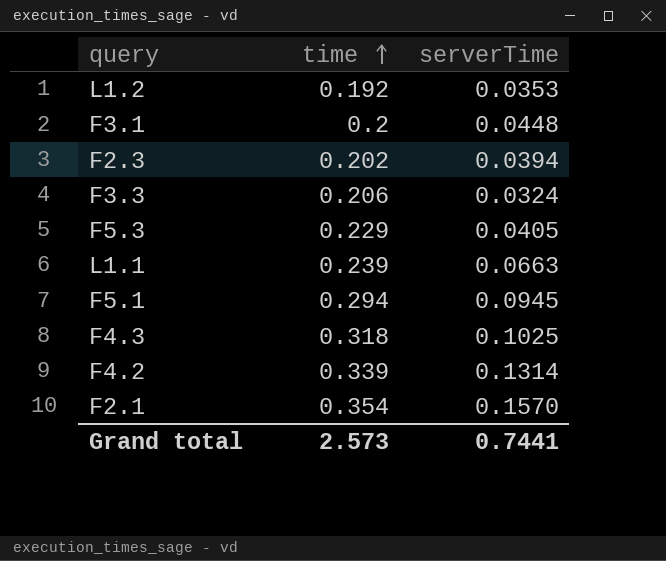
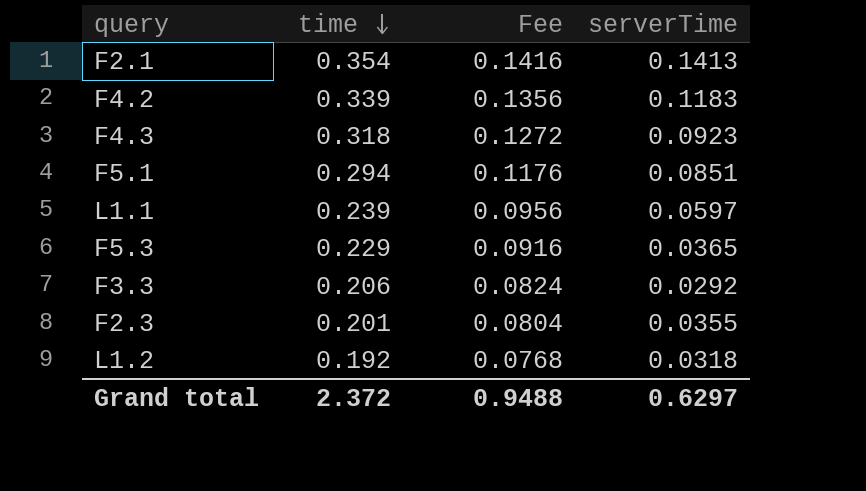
row order: time ascending -> time descending
column Fee | formula: none -> [time] * 0.4
row F3.1: 0.2 | 0.0448 -> none
F2.1 | serverTime: 0.1570 -> 0.1413
F4.2 | serverTime: 0.1314 -> 0.1183
F4.3 | serverTime: 0.1025 -> 0.0923
F5.1 | serverTime: 0.0945 -> 0.0851
L1.1 | serverTime: 0.0663 -> 0.0597
F5.3 | serverTime: 0.0405 -> 0.0365
F3.3 | serverTime: 0.0324 -> 0.0292
F2.3 | time: 0.202 -> 0.201
F2.3 | serverTime: 0.0394 -> 0.0355
L1.2 | serverTime: 0.0353 -> 0.0318
Grand total | time: 2.573 -> 2.372
Grand total | serverTime: 0.7441 -> 0.6297

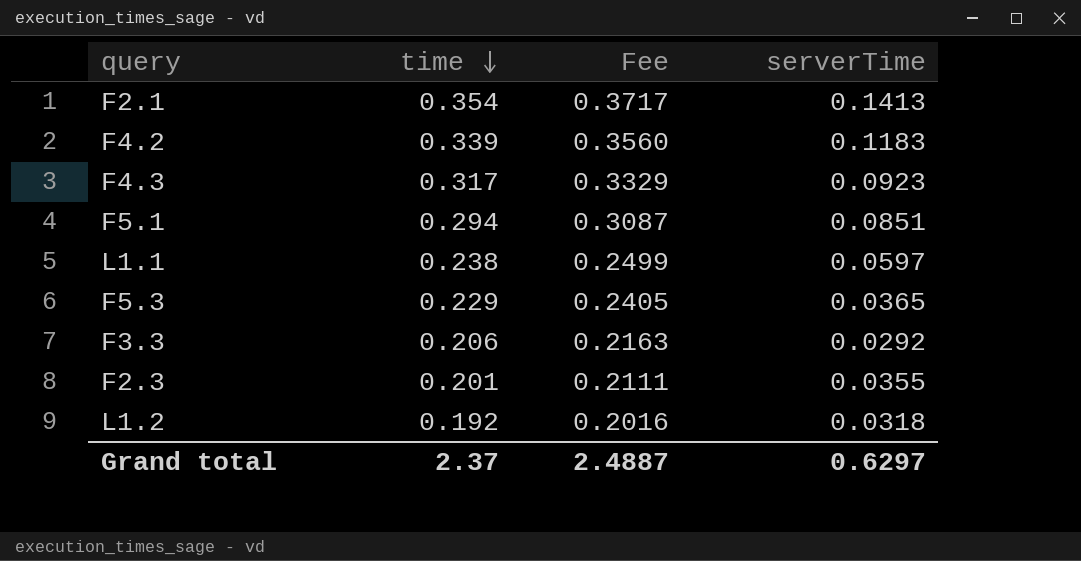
column Fee | formula: [time] * 0.4 -> [time] * 1.05
F4.3 | time: 0.318 -> 0.317
L1.1 | time: 0.239 -> 0.238
Grand total | time: 2.372 -> 2.37
Grand total | Fee: 0.9488 -> 2.4887

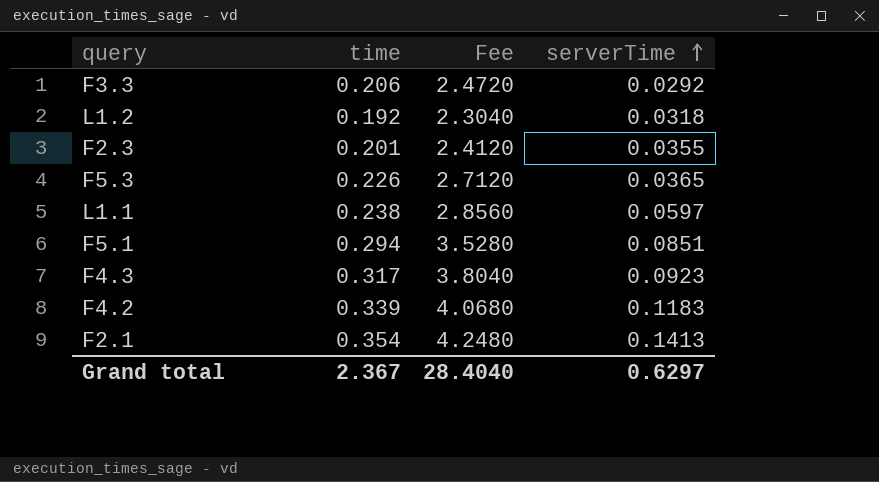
row order: time descending -> serverTime ascending
column Fee | formula: [time] * 1.05 -> [time] * 12
F5.3 | time: 0.229 -> 0.226
Grand total | time: 2.37 -> 2.367
Grand total | Fee: 2.4887 -> 28.4040

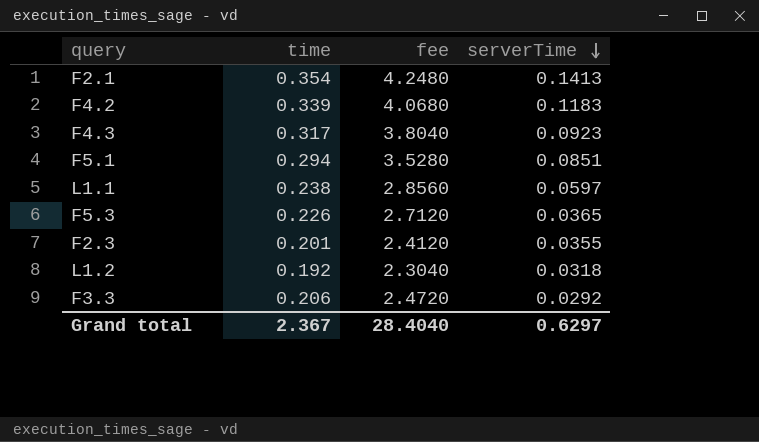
row order: serverTime ascending -> serverTime descending
column name: Fee -> fee

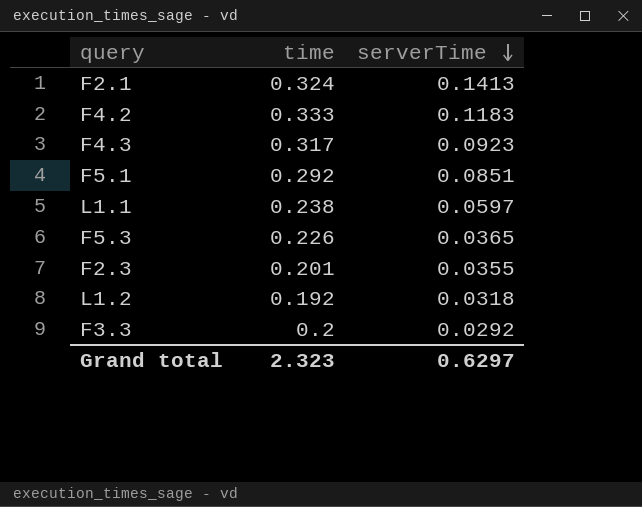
column fee | formula: [time] * 12 -> none
F2.1 | time: 0.354 -> 0.324
F4.2 | time: 0.339 -> 0.333
F5.1 | time: 0.294 -> 0.292
F3.3 | time: 0.206 -> 0.2
Grand total | time: 2.367 -> 2.323

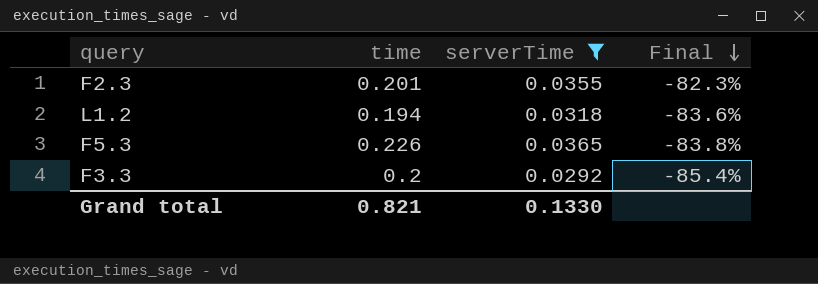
filter: none -> serverTime <= 0.0365
row order: serverTime descending -> Final descending
column Final | formula: none -> ([serverTime] - [time]) / [time]
L1.2 | time: 0.192 -> 0.194
Grand total | time: 2.323 -> 0.821
Grand total | serverTime: 0.6297 -> 0.1330

